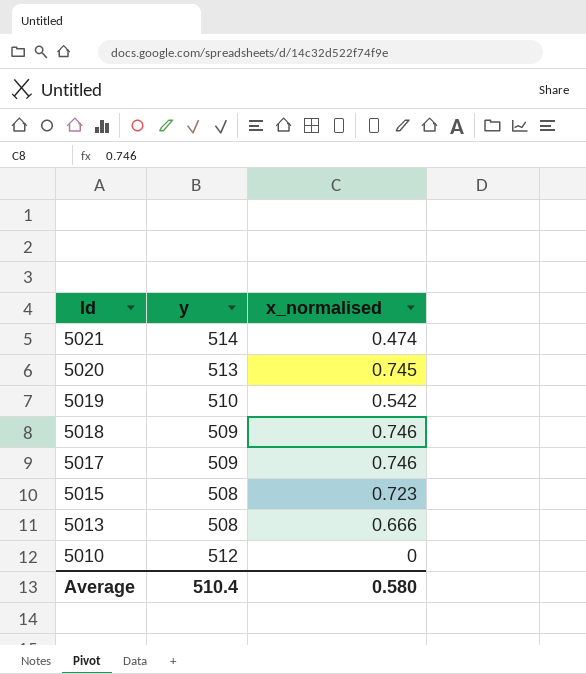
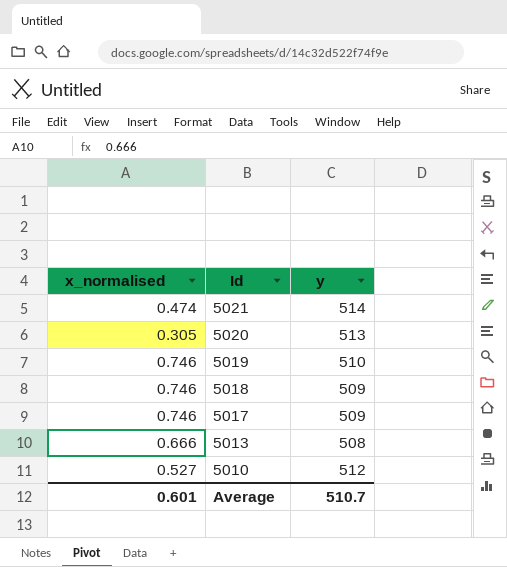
column x_normalised | position: 3 -> 1
row 5015: 508 | 0.723 -> none
5020 | x_normalised: 0.745 -> 0.305
5019 | x_normalised: 0.542 -> 0.746
5010 | x_normalised: 0 -> 0.527
Average | x_normalised: 0.580 -> 0.601
Average | y: 510.4 -> 510.7

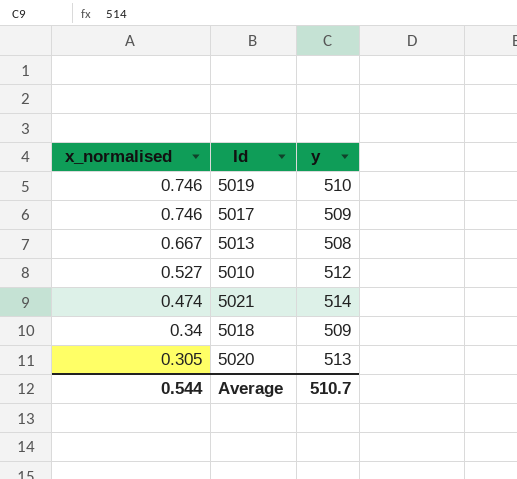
row order: Id descending -> x_normalised descending
5013 | x_normalised: 0.666 -> 0.667
5018 | x_normalised: 0.746 -> 0.34
Average | x_normalised: 0.601 -> 0.544

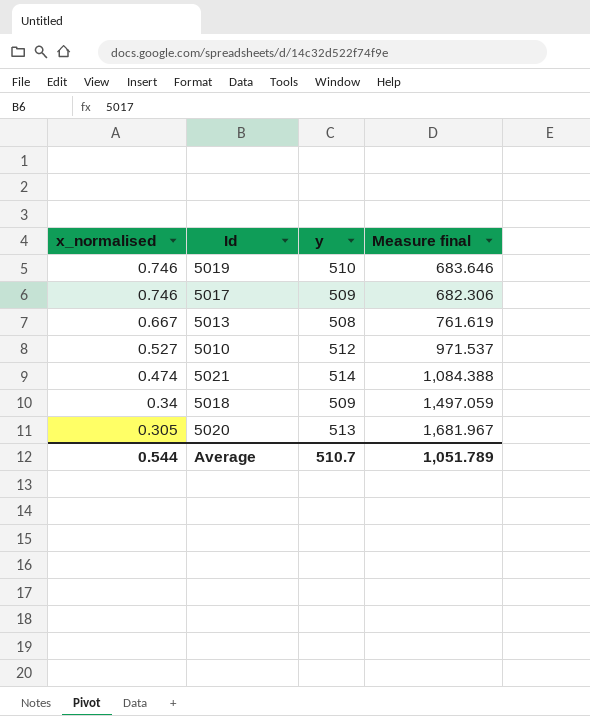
column Measure final | formula: none -> [y] / [x_normalised]

